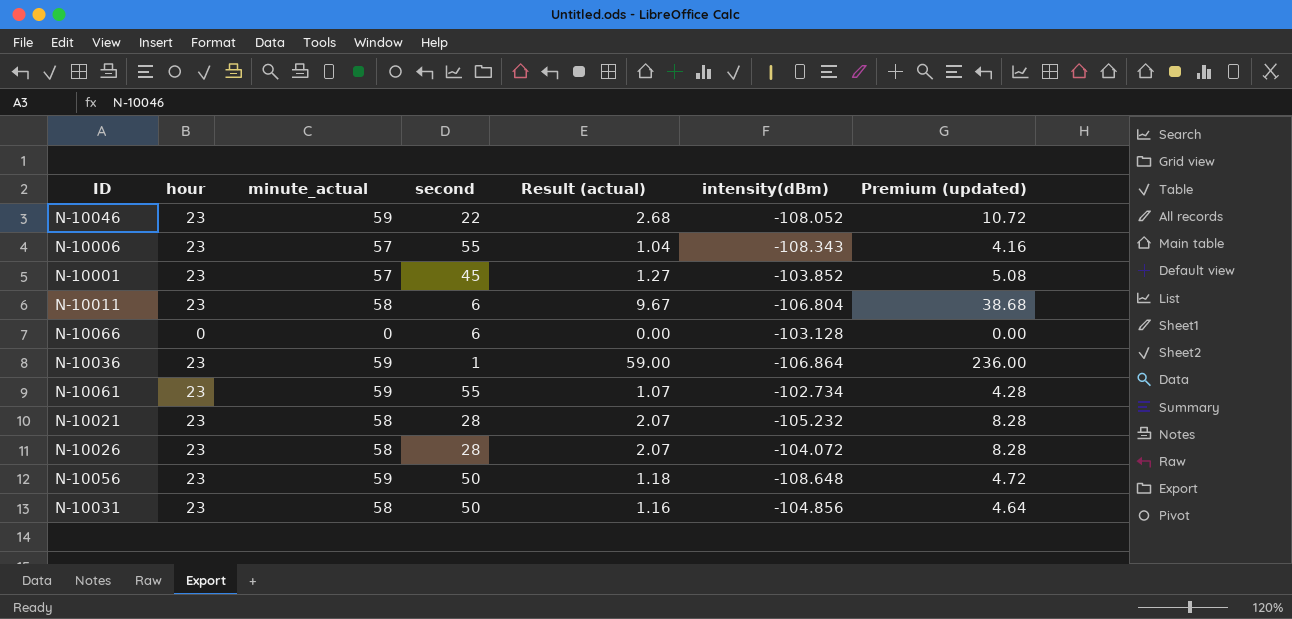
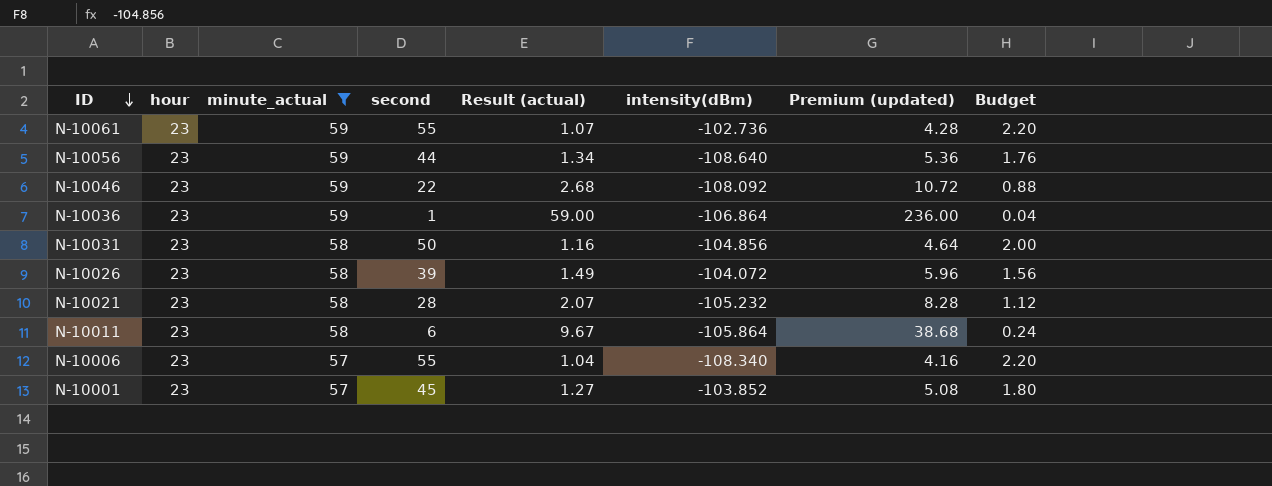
filter: none -> minute_actual != 0
row order: none -> ID descending
column Budget | formula: none -> [second] * 0.04
N-10061 | intensity(dBm): -102.734 -> -102.736
N-10056 | second: 50 -> 44
N-10056 | Result (actual): 1.18 -> 1.34
N-10056 | intensity(dBm): -108.648 -> -108.640
N-10056 | Premium (updated): 4.72 -> 5.36
N-10046 | intensity(dBm): -108.052 -> -108.092
N-10026 | second: 28 -> 39
N-10026 | Result (actual): 2.07 -> 1.49
N-10026 | Premium (updated): 8.28 -> 5.96
N-10011 | intensity(dBm): -106.804 -> -105.864
N-10006 | intensity(dBm): -108.343 -> -108.340

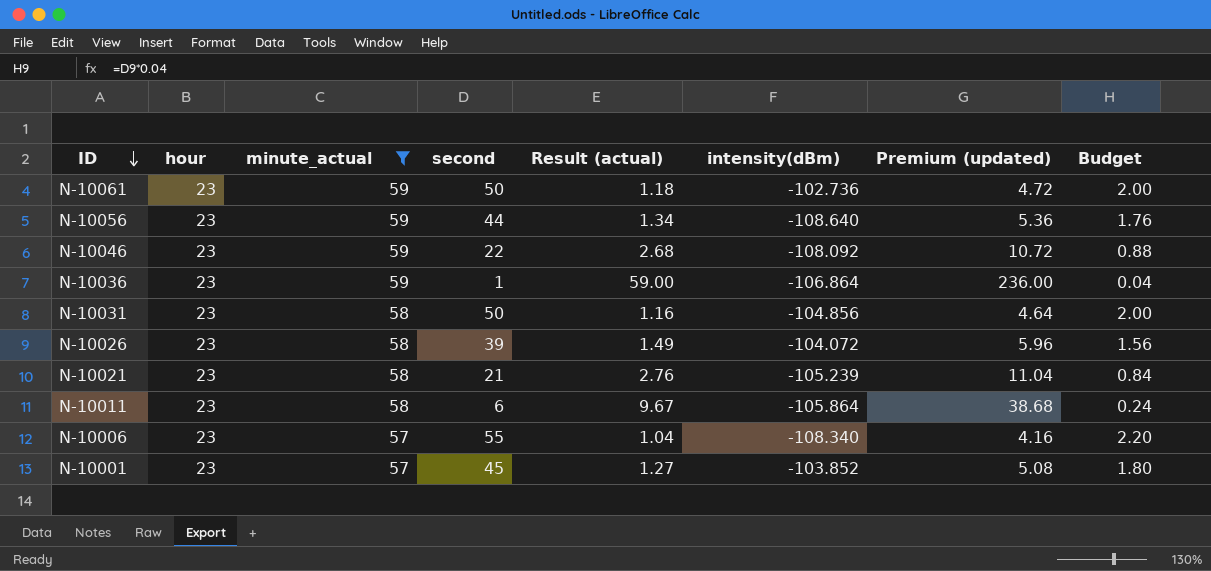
N-10061 | second: 55 -> 50
N-10061 | Result (actual): 1.07 -> 1.18
N-10061 | Premium (updated): 4.28 -> 4.72
N-10061 | Budget: 2.20 -> 2.00
N-10021 | second: 28 -> 21
N-10021 | Result (actual): 2.07 -> 2.76
N-10021 | intensity(dBm): -105.232 -> -105.239
N-10021 | Premium (updated): 8.28 -> 11.04
N-10021 | Budget: 1.12 -> 0.84

